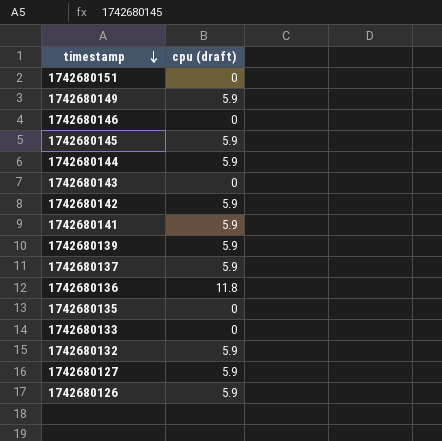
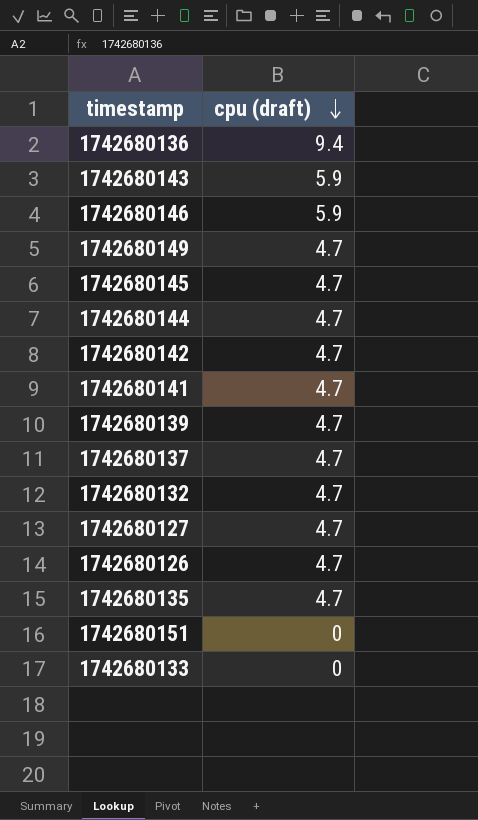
row order: timestamp descending -> cpu (draft) descending
1742680136 | cpu (draft): 11.8 -> 9.4
1742680143 | cpu (draft): 0 -> 5.9
1742680146 | cpu (draft): 0 -> 5.9
1742680149 | cpu (draft): 5.9 -> 4.7
1742680145 | cpu (draft): 5.9 -> 4.7
1742680144 | cpu (draft): 5.9 -> 4.7
1742680142 | cpu (draft): 5.9 -> 4.7
1742680141 | cpu (draft): 5.9 -> 4.7
1742680139 | cpu (draft): 5.9 -> 4.7
1742680137 | cpu (draft): 5.9 -> 4.7
1742680132 | cpu (draft): 5.9 -> 4.7
1742680127 | cpu (draft): 5.9 -> 4.7
1742680126 | cpu (draft): 5.9 -> 4.7
1742680135 | cpu (draft): 0 -> 4.7

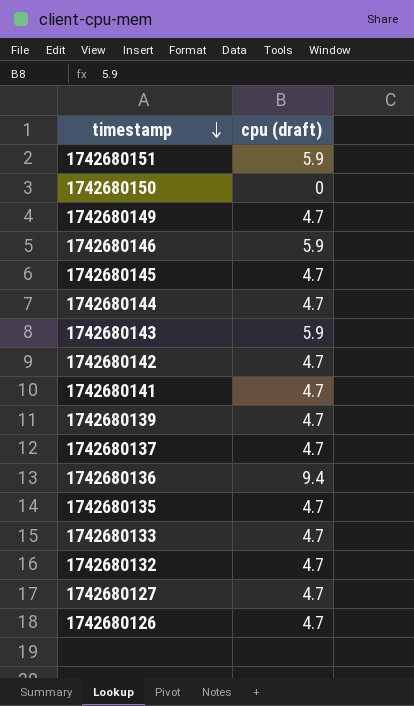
row order: cpu (draft) descending -> timestamp descending
1742680151 | cpu (draft): 0 -> 5.9
row 1742680150: none -> 0
1742680133 | cpu (draft): 0 -> 4.7

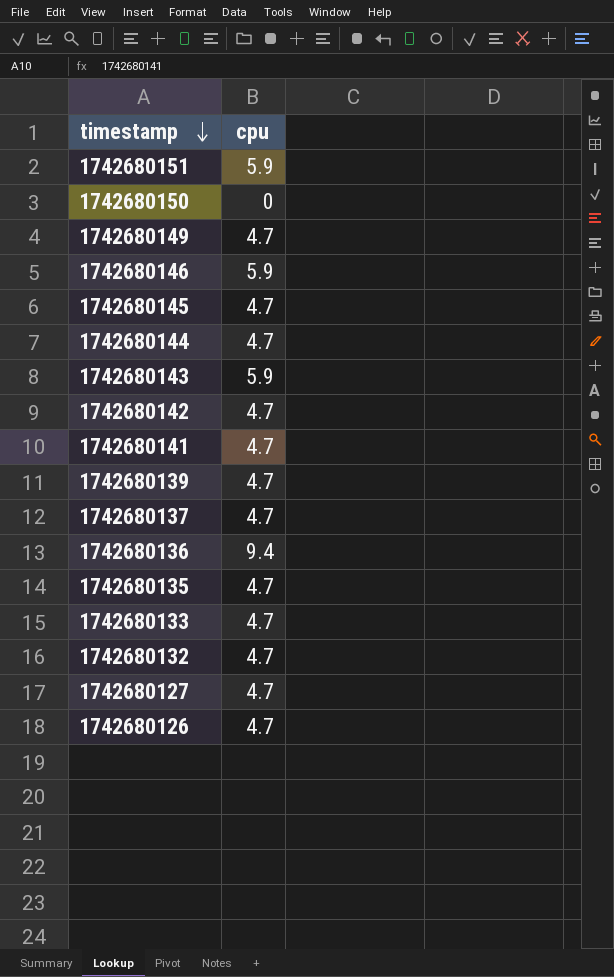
column name: cpu (draft) -> cpu

